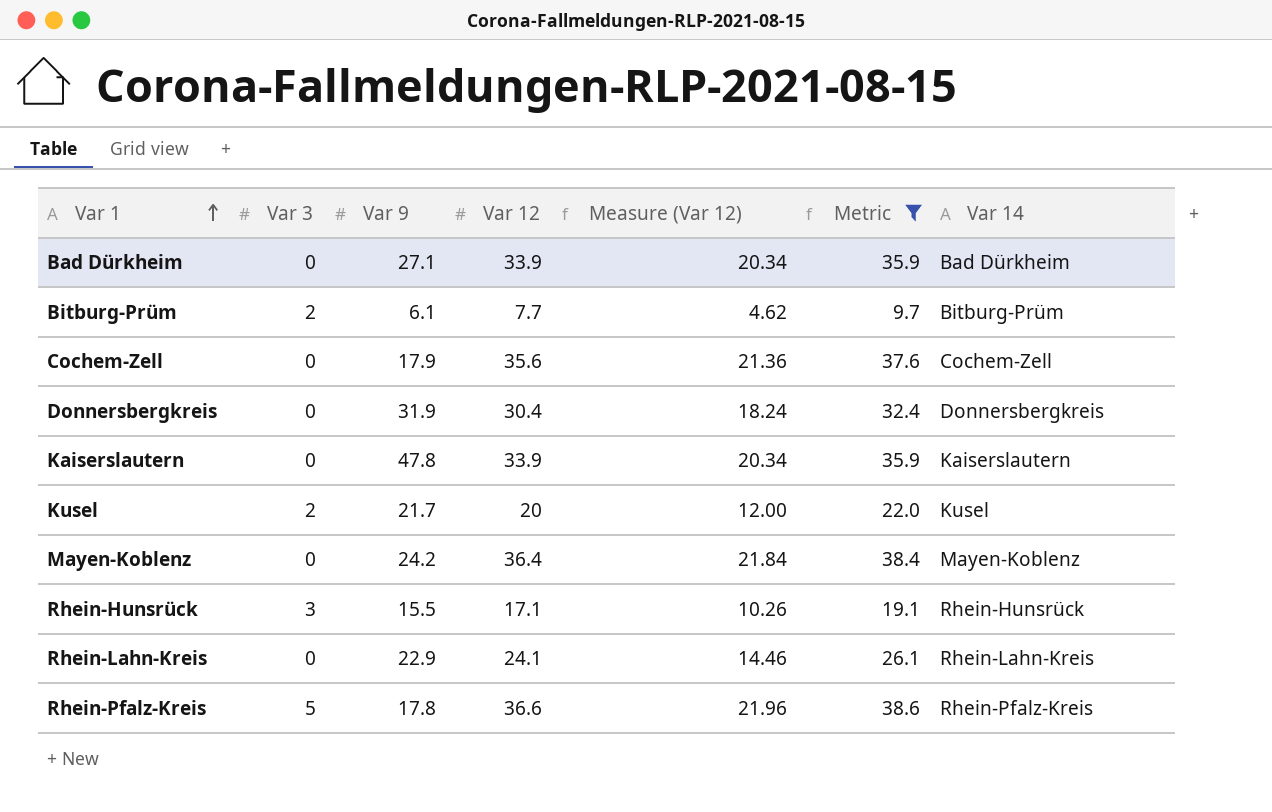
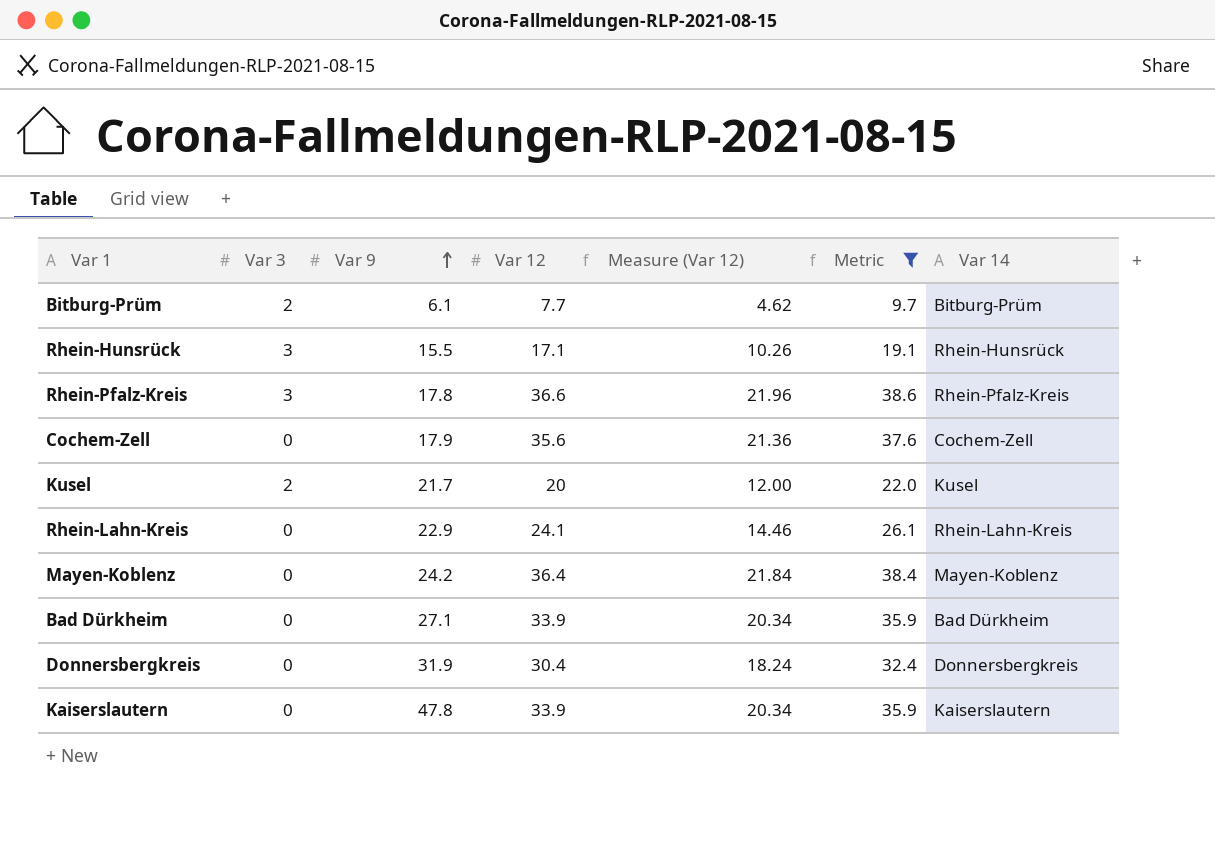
row order: Var 1 ascending -> Var 9 ascending
Rhein-Pfalz-Kreis | Var 3: 5 -> 3

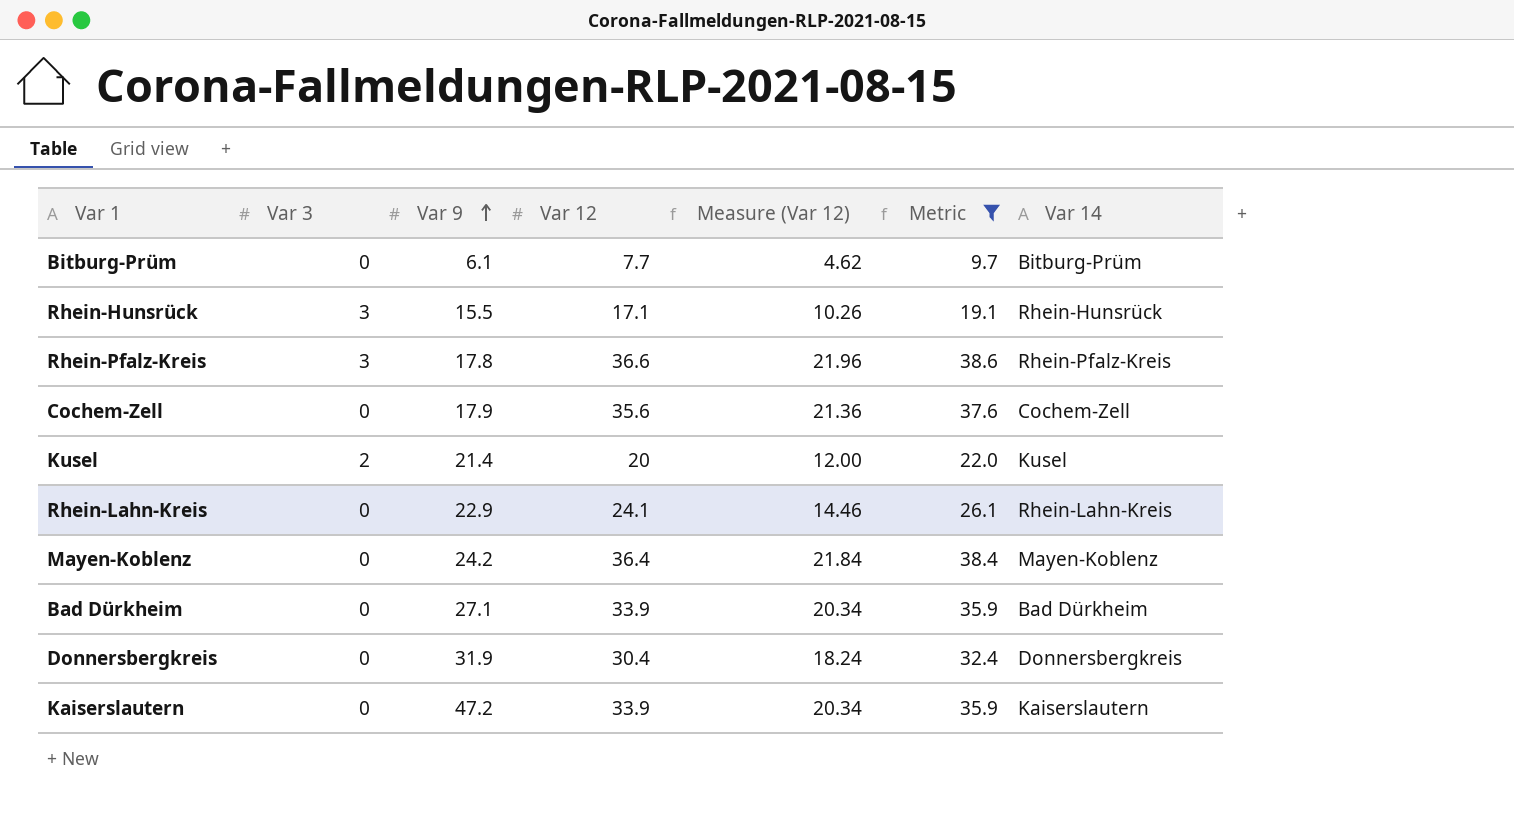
Bitburg-Prüm | Var 3: 2 -> 0
Kusel | Var 9: 21.7 -> 21.4
Kaiserslautern | Var 9: 47.8 -> 47.2

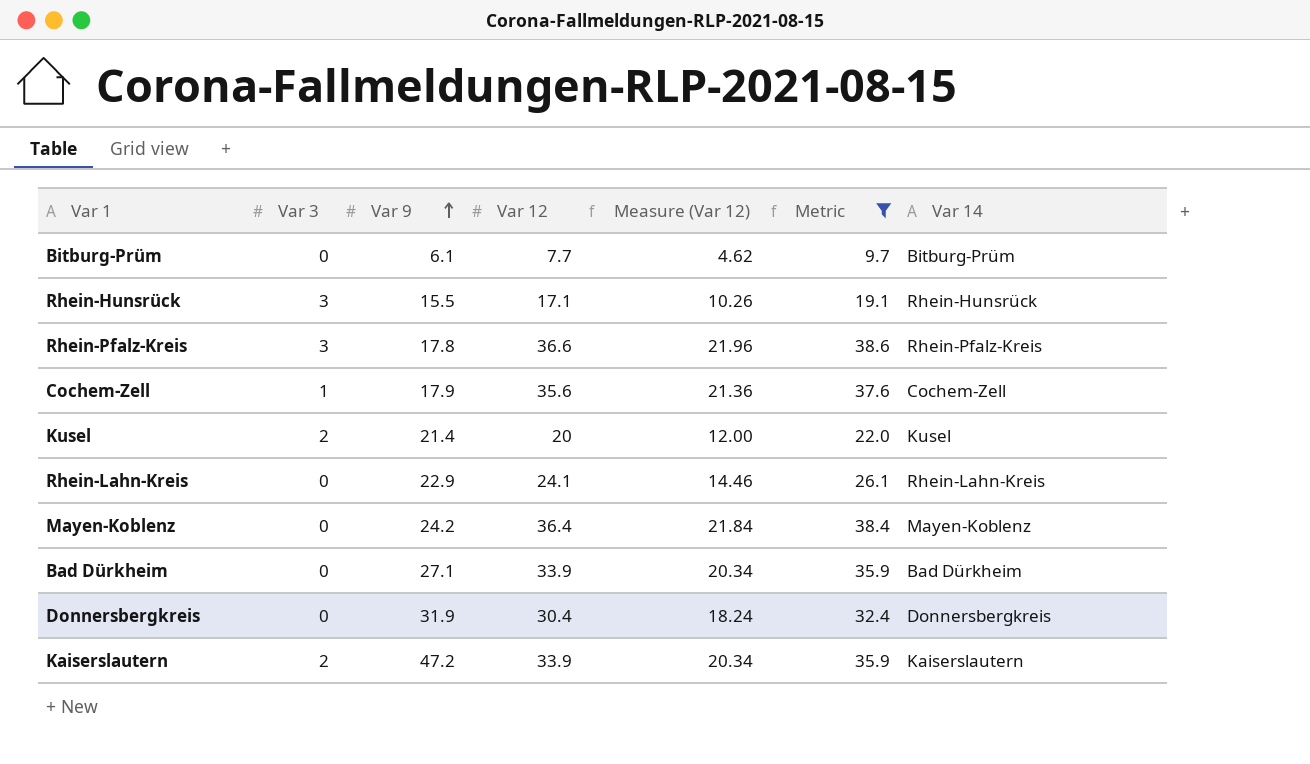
Cochem-Zell | Var 3: 0 -> 1
Kaiserslautern | Var 3: 0 -> 2

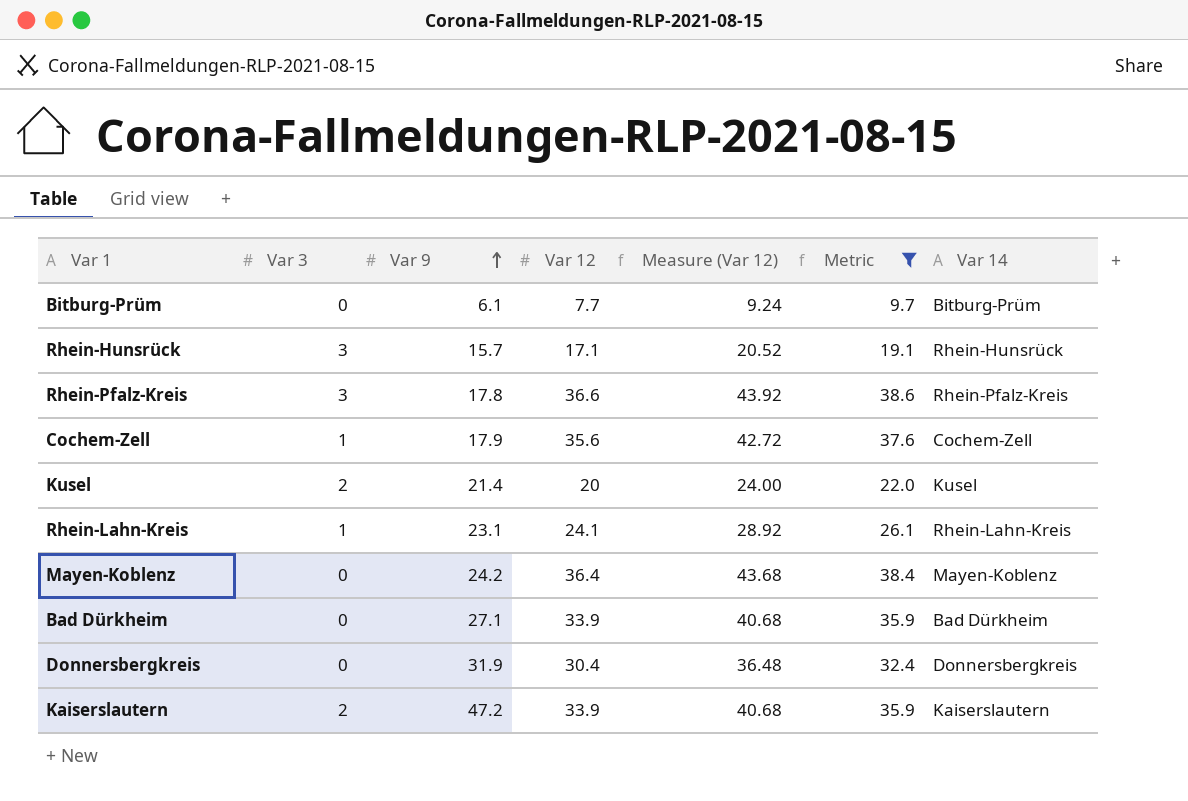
column Measure (Var 12) | formula: [Var 12] * 0.6 -> [Var 12] * 1.2
Rhein-Hunsrück | Var 9: 15.5 -> 15.7
Rhein-Lahn-Kreis | Var 3: 0 -> 1
Rhein-Lahn-Kreis | Var 9: 22.9 -> 23.1

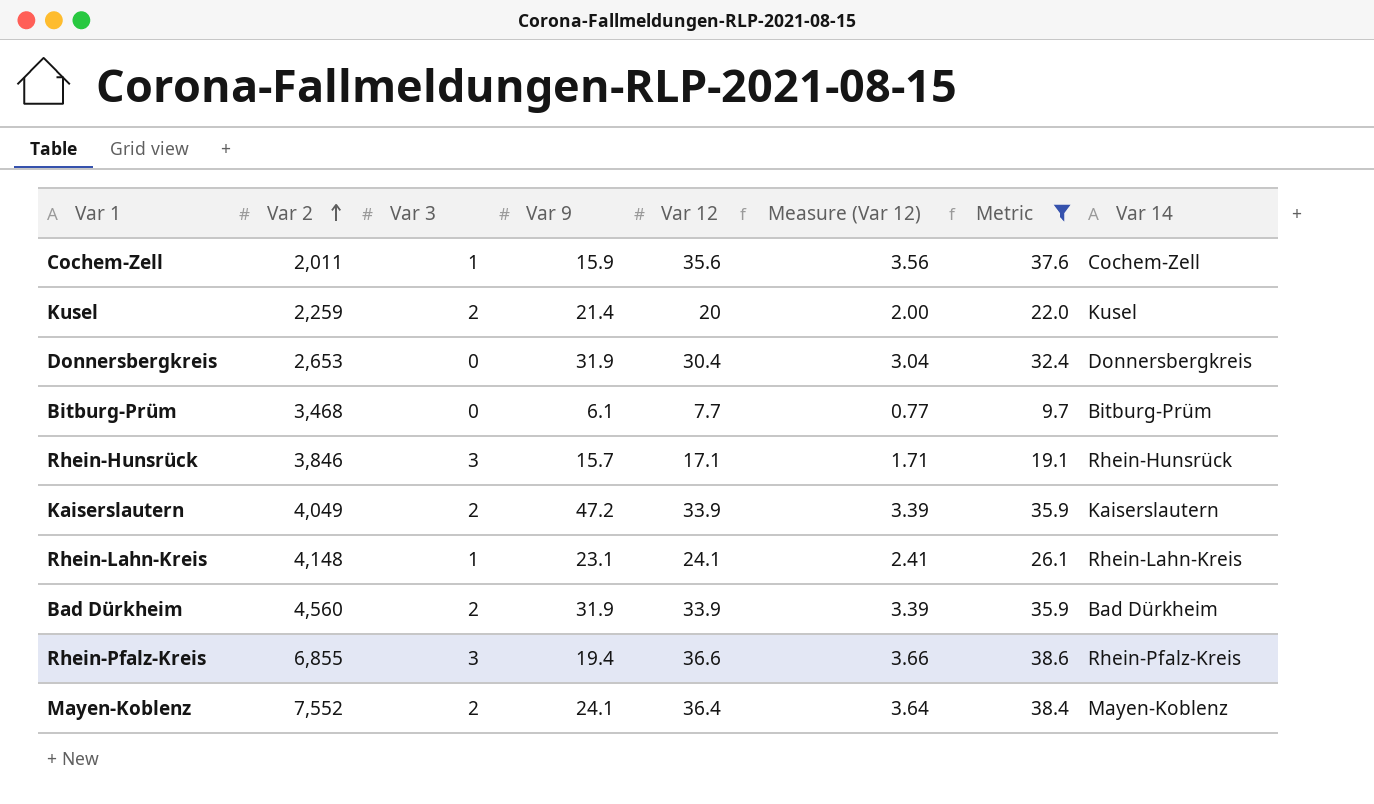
row order: Var 9 ascending -> Var 2 ascending
column Var 2 | position: none -> 2
column Measure (Var 12) | formula: [Var 12] * 1.2 -> [Var 12] * 0.1
Cochem-Zell | Var 9: 17.9 -> 15.9
Bad Dürkheim | Var 3: 0 -> 2
Bad Dürkheim | Var 9: 27.1 -> 31.9
Rhein-Pfalz-Kreis | Var 9: 17.8 -> 19.4
Mayen-Koblenz | Var 3: 0 -> 2
Mayen-Koblenz | Var 9: 24.2 -> 24.1

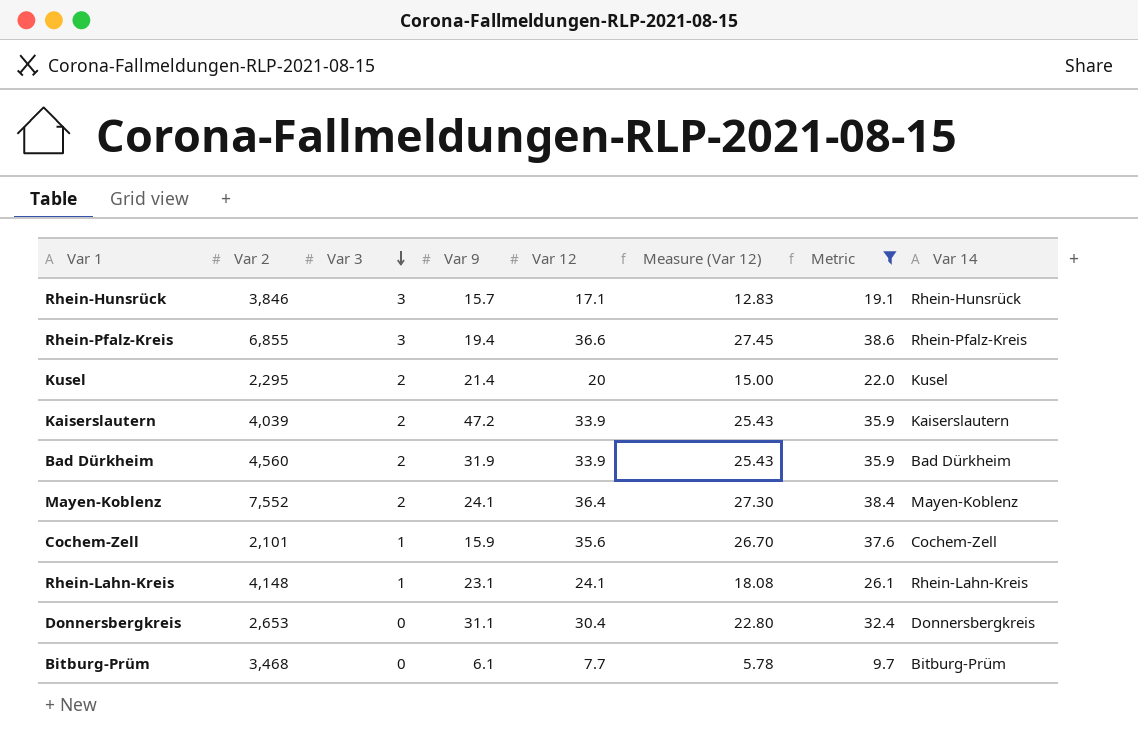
row order: Var 2 ascending -> Var 3 descending
column Measure (Var 12) | formula: [Var 12] * 0.1 -> [Var 12] * 0.75
Kusel | Var 2: 2,259 -> 2,295
Kaiserslautern | Var 2: 4,049 -> 4,039
Cochem-Zell | Var 2: 2,011 -> 2,101
Donnersbergkreis | Var 9: 31.9 -> 31.1

